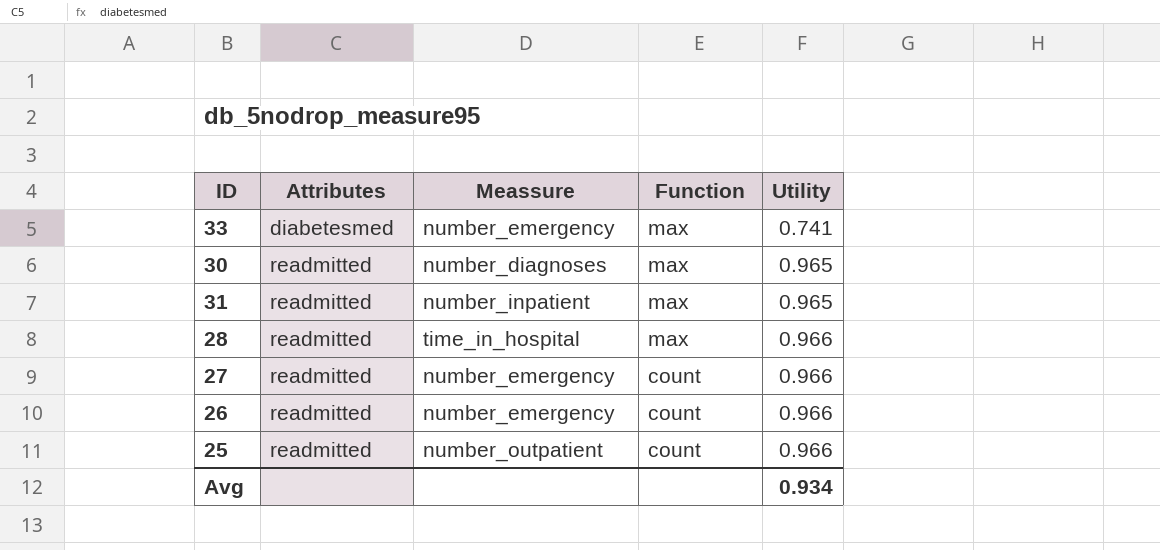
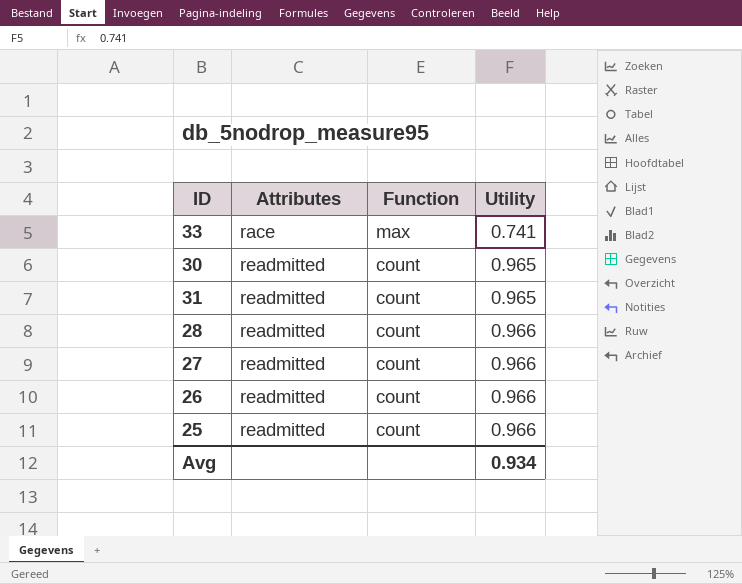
column Meassure | position: 3 -> none
33 | Attributes: diabetesmed -> race
30 | Function: max -> count
31 | Function: max -> count
28 | Function: max -> count

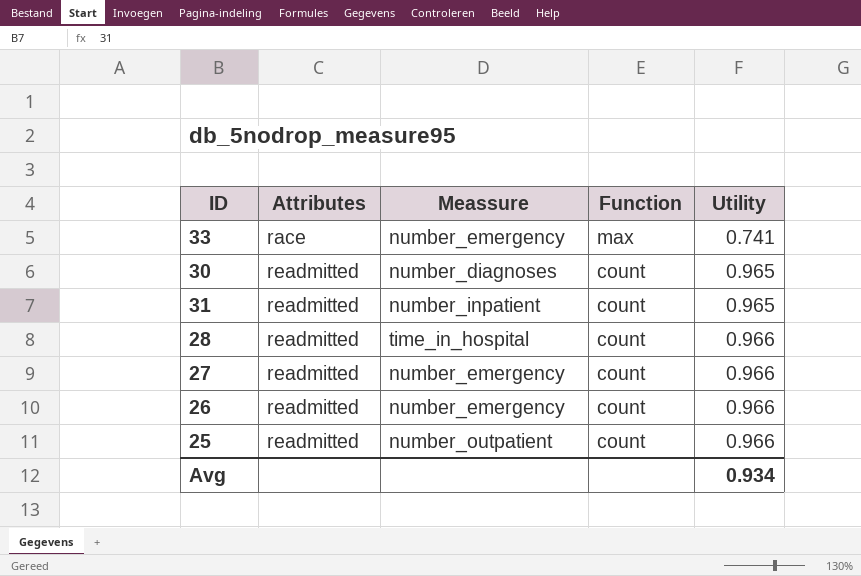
column Meassure | position: none -> 3

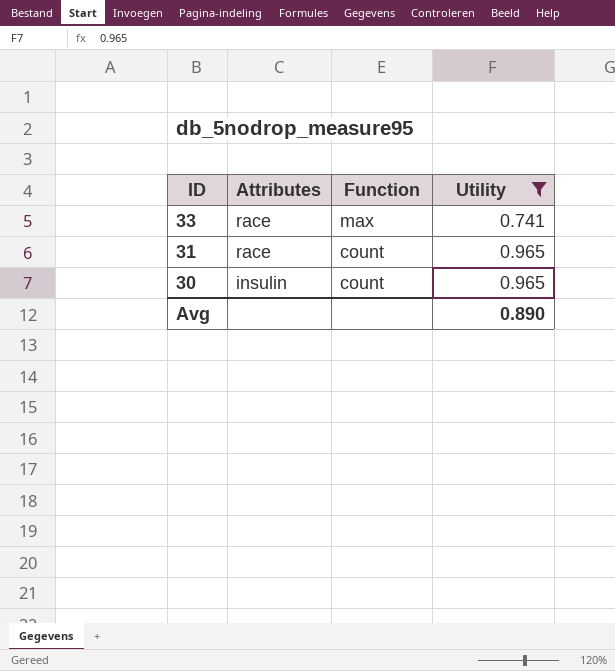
filter: none -> Utility != 0.966
row order: Attributes ascending -> ID descending
column Meassure | position: 3 -> none
31 | Attributes: readmitted -> race
30 | Attributes: readmitted -> insulin
Avg | Utility: 0.934 -> 0.890

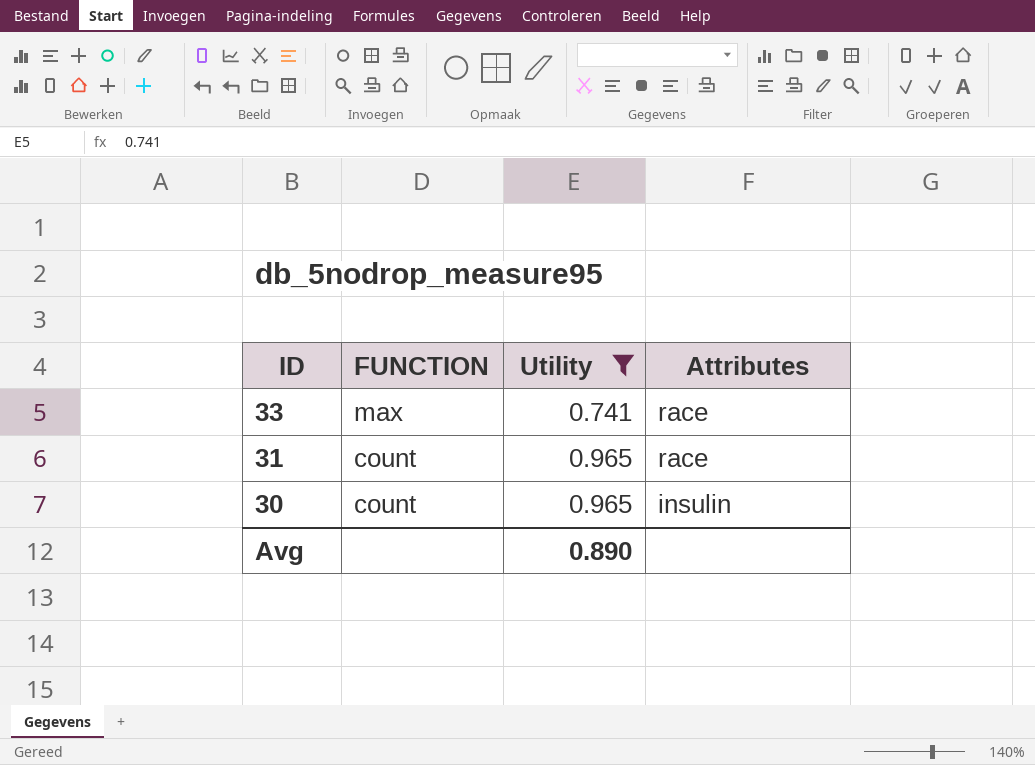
column name: Function -> FUNCTION
column Attributes | position: 2 -> 4

